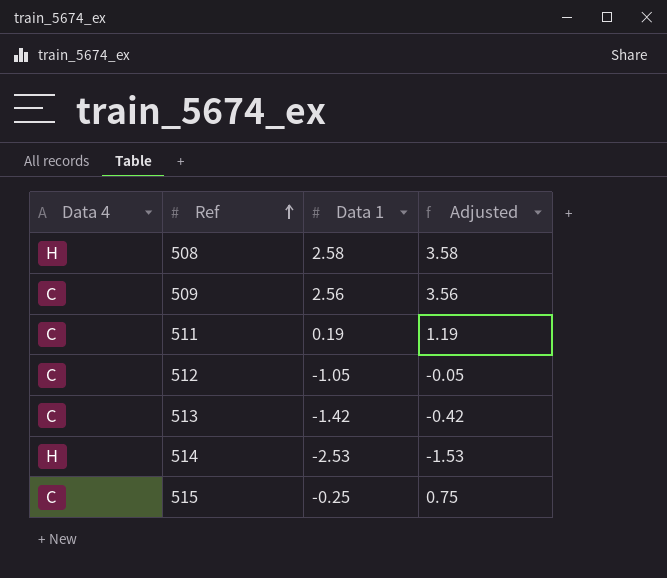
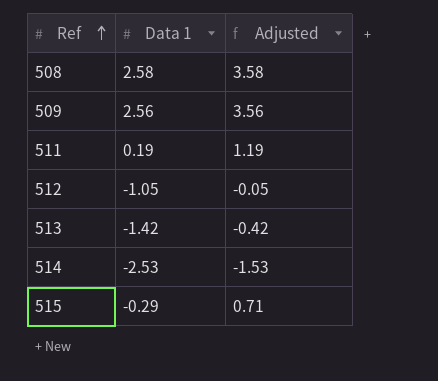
column Data 4 | position: 1 -> none
515 | Data 1: -0.25 -> -0.29
515 | Adjusted: 0.75 -> 0.71

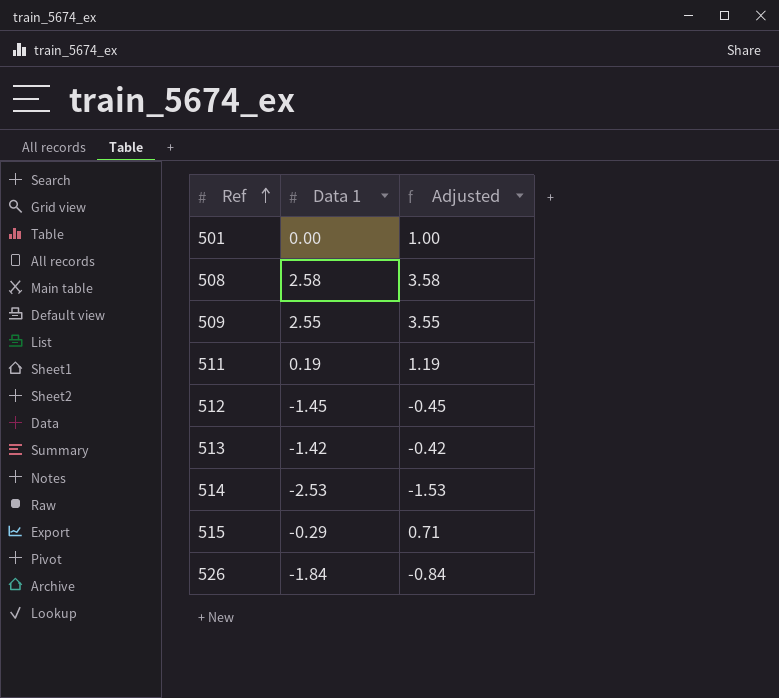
row 501: none -> 0.00 | 1.00
509 | Data 1: 2.56 -> 2.55
509 | Adjusted: 3.56 -> 3.55
512 | Data 1: -1.05 -> -1.45
512 | Adjusted: -0.05 -> -0.45
row 526: none -> -1.84 | -0.84

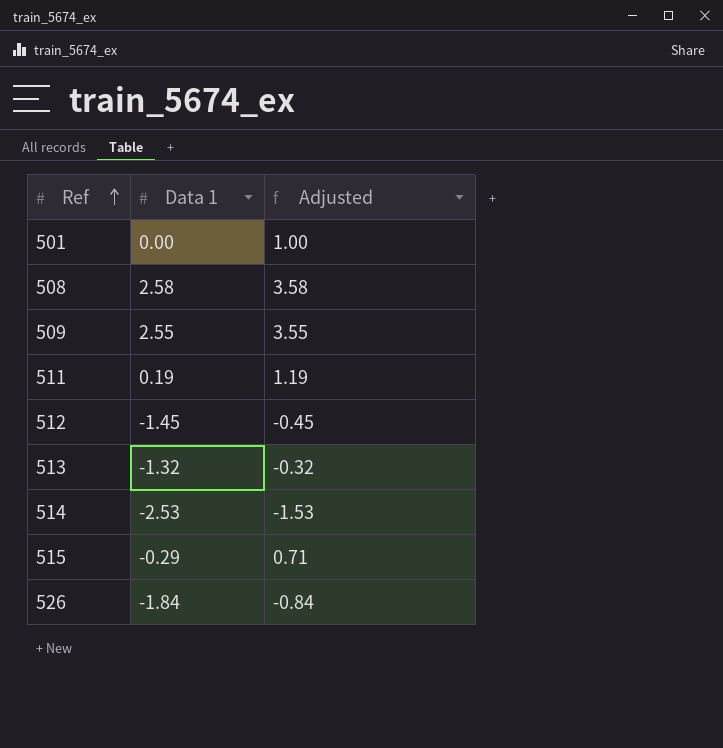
513 | Data 1: -1.42 -> -1.32
513 | Adjusted: -0.42 -> -0.32

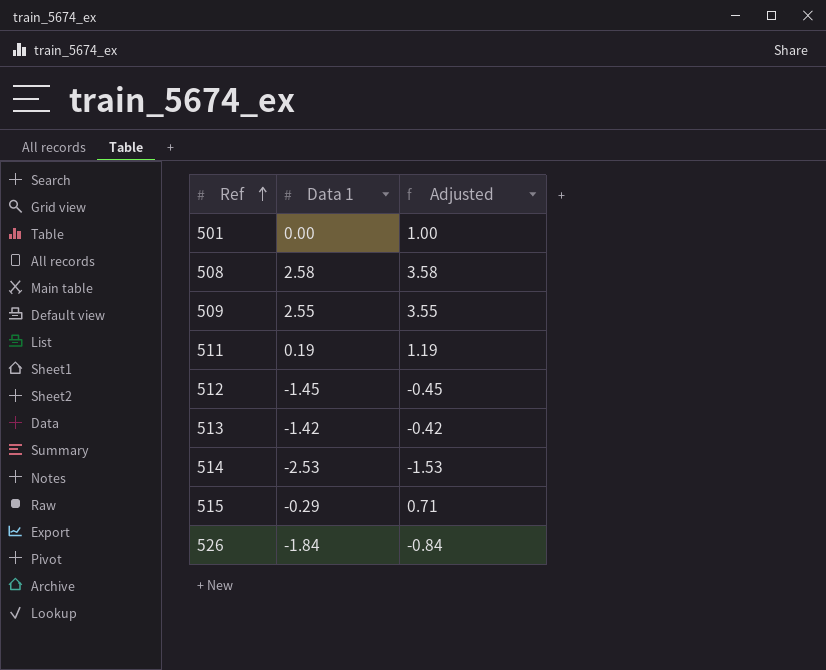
513 | Data 1: -1.32 -> -1.42
513 | Adjusted: -0.32 -> -0.42

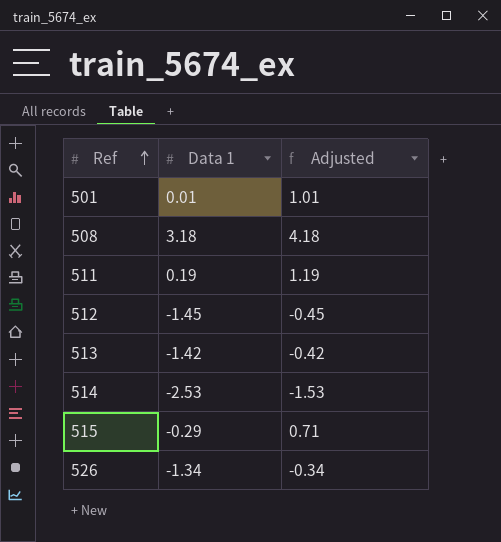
row 509: 2.55 | 3.55 -> none
501 | Data 1: 0.00 -> 0.01
501 | Adjusted: 1.00 -> 1.01
508 | Data 1: 2.58 -> 3.18
508 | Adjusted: 3.58 -> 4.18
526 | Data 1: -1.84 -> -1.34
526 | Adjusted: -0.84 -> -0.34

